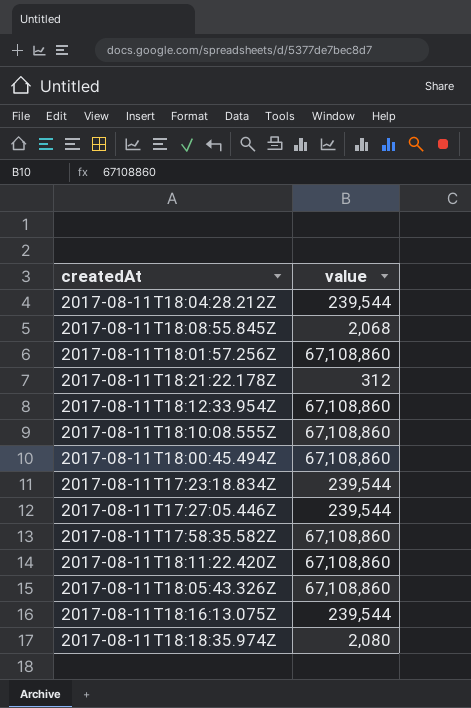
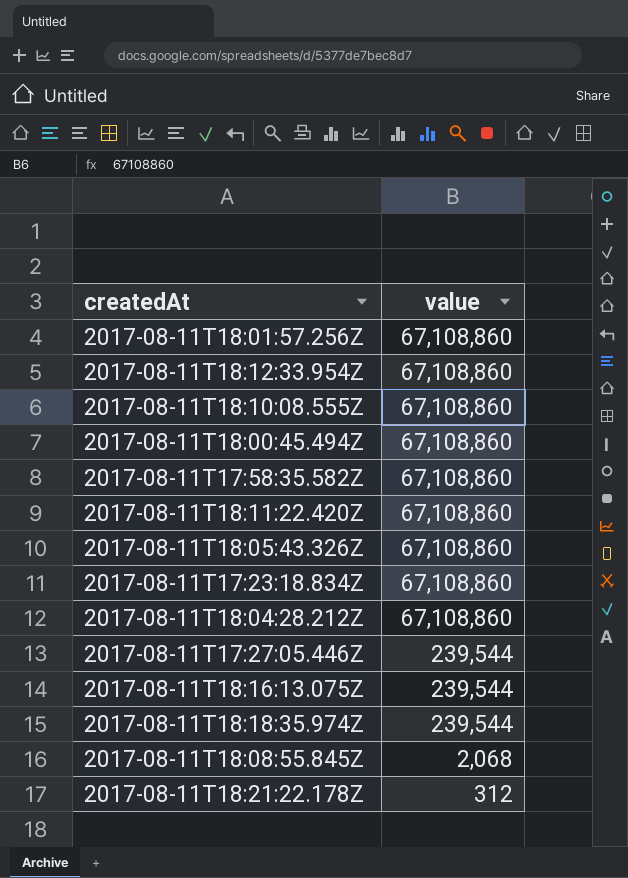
row order: none -> value descending
2017-08-11T17:23:18.834Z | value: 239,544 -> 67,108,860
2017-08-11T18:04:28.212Z | value: 239,544 -> 67,108,860
2017-08-11T18:18:35.974Z | value: 2,080 -> 239,544

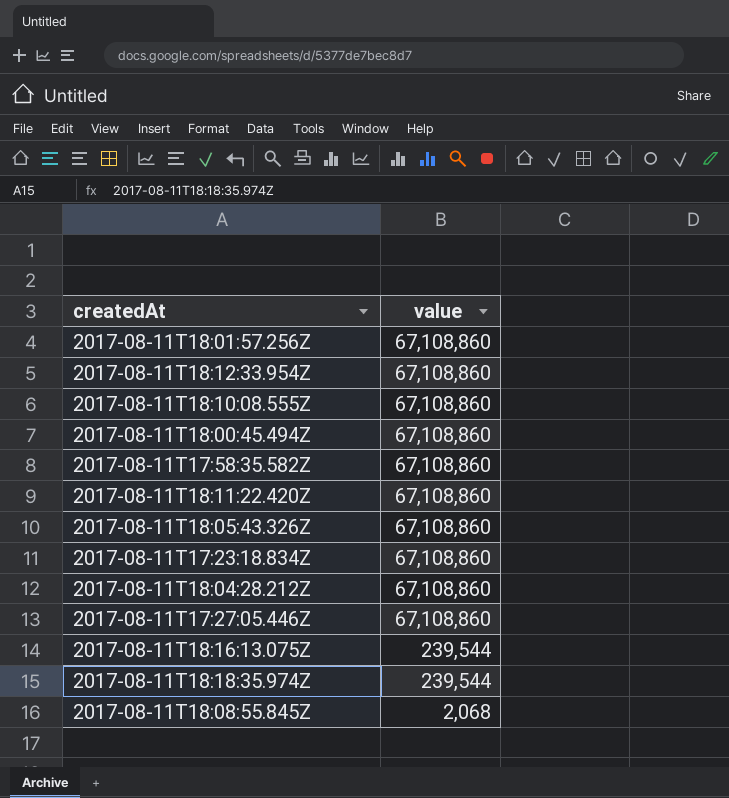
row 2017-08-11T18:21:22.178Z: 312 -> none
2017-08-11T17:27:05.446Z | value: 239,544 -> 67,108,860

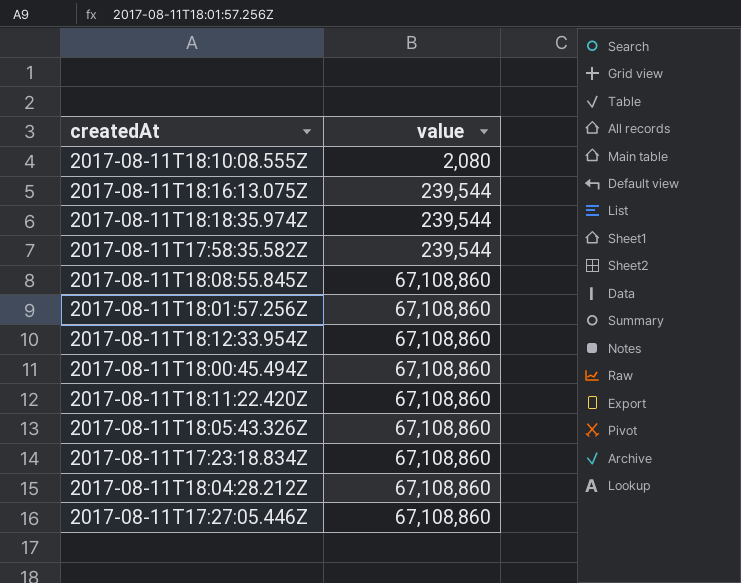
row order: value descending -> value ascending
2017-08-11T18:10:08.555Z | value: 67,108,860 -> 2,080
2017-08-11T17:58:35.582Z | value: 67,108,860 -> 239,544
2017-08-11T18:08:55.845Z | value: 2,068 -> 67,108,860

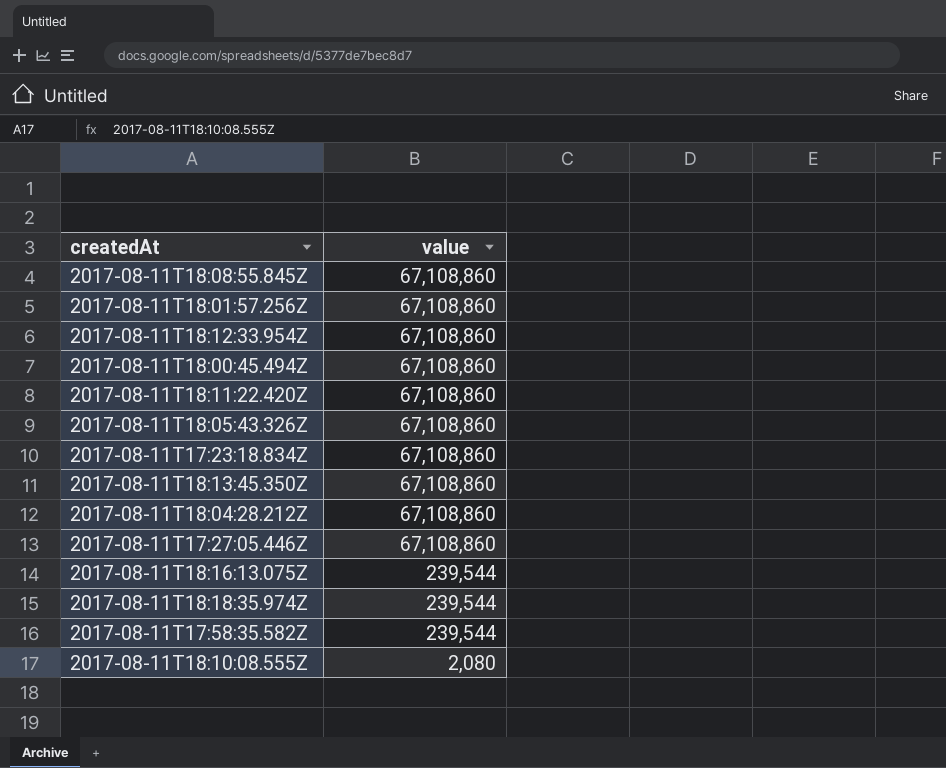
row order: value ascending -> value descending
row 2017-08-11T18:13:45.350Z: none -> 67,108,860

